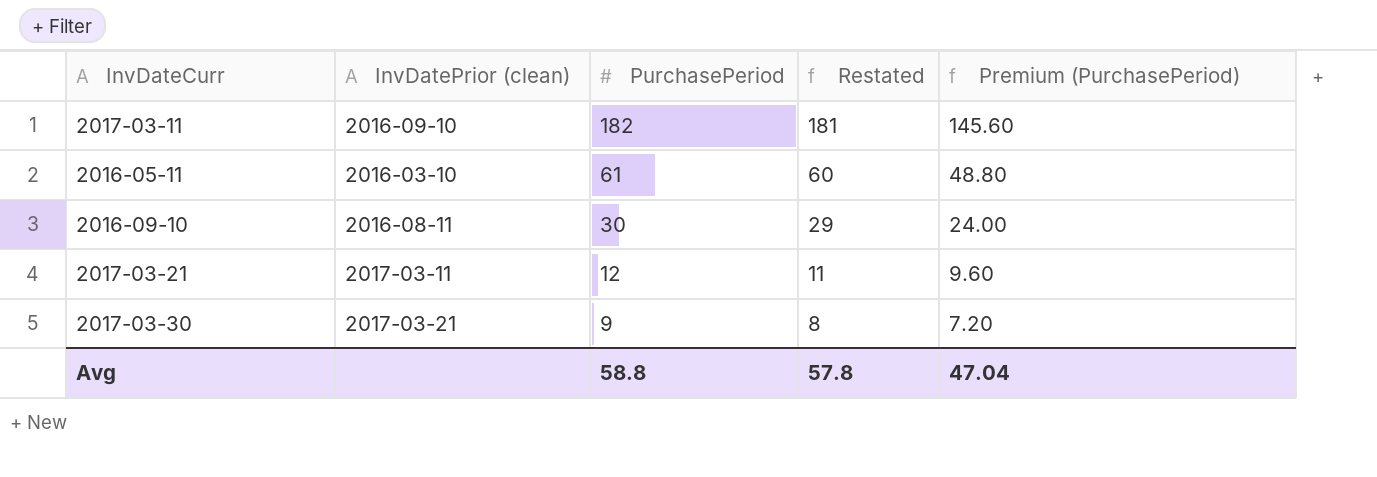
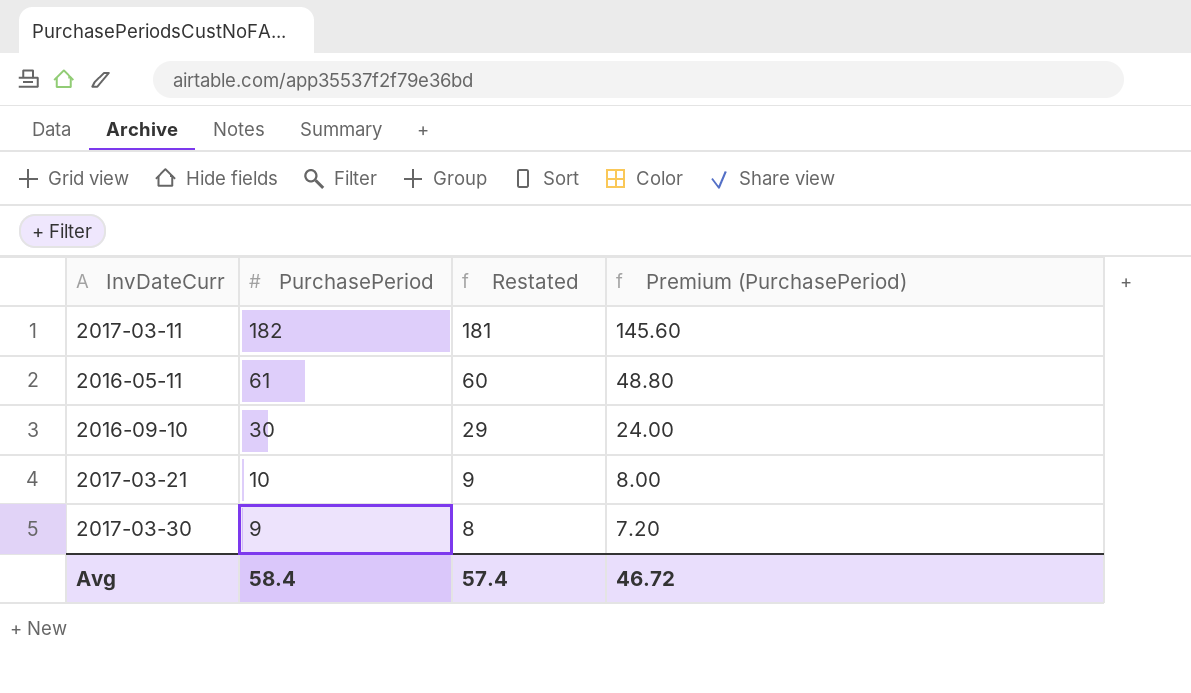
column InvDatePrior (clean) | position: 2 -> none
2017-03-21 | PurchasePeriod: 12 -> 10
2017-03-21 | Restated: 11 -> 9
2017-03-21 | Premium (PurchasePeriod): 9.60 -> 8.00
Avg | PurchasePeriod: 58.8 -> 58.4
Avg | Restated: 57.8 -> 57.4
Avg | Premium (PurchasePeriod): 47.04 -> 46.72

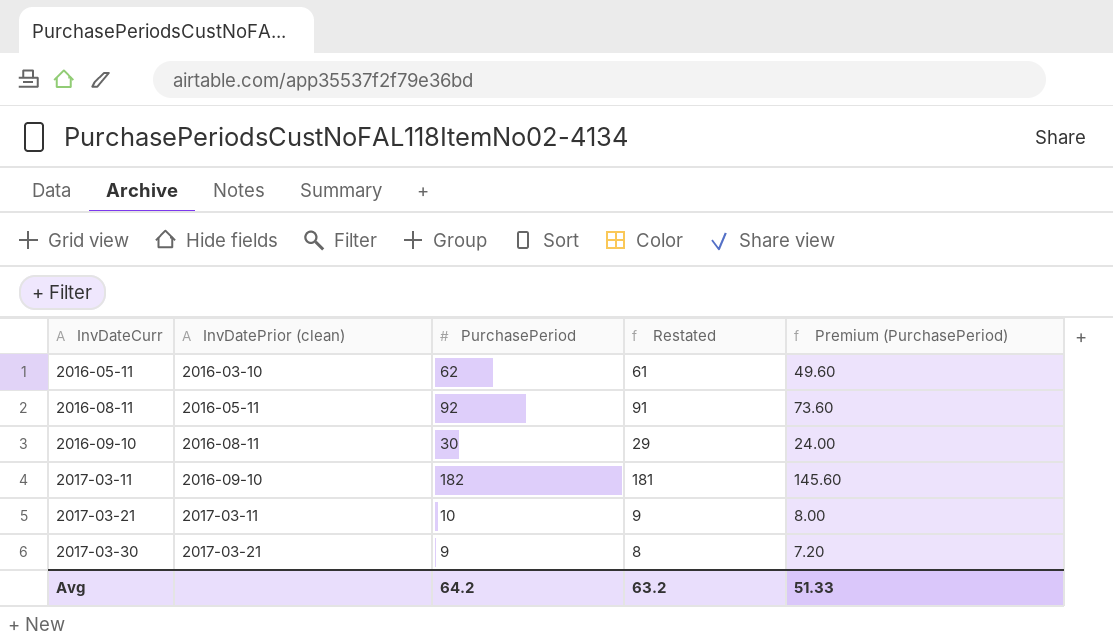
row order: PurchasePeriod descending -> InvDateCurr ascending
column InvDatePrior (clean) | position: none -> 2
2016-05-11 | PurchasePeriod: 61 -> 62
2016-05-11 | Restated: 60 -> 61
2016-05-11 | Premium (PurchasePeriod): 48.80 -> 49.60
row 2016-08-11: none -> 2016-05-11 | 92 | 91 | 73.60
Avg | PurchasePeriod: 58.4 -> 64.2
Avg | Restated: 57.4 -> 63.2
Avg | Premium (PurchasePeriod): 46.72 -> 51.33

